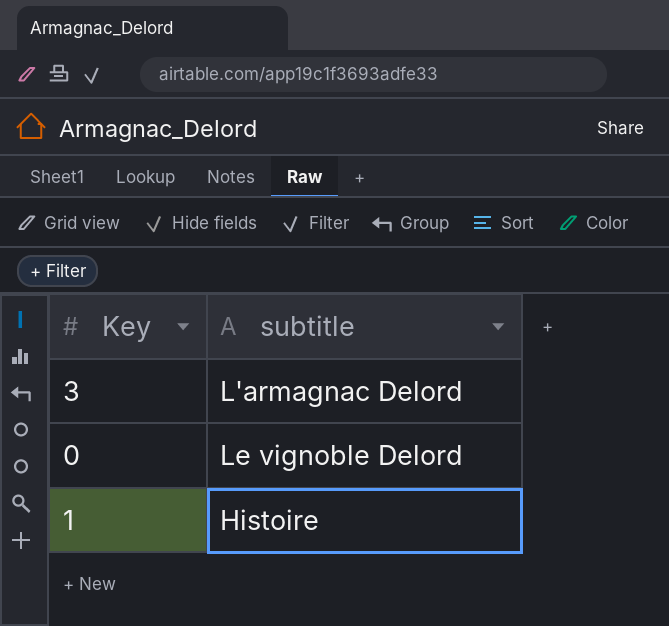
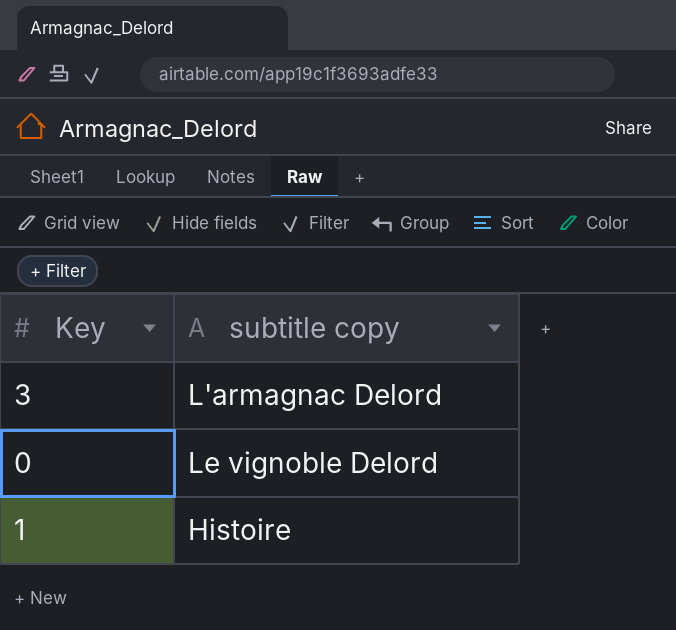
column name: subtitle -> subtitle copy

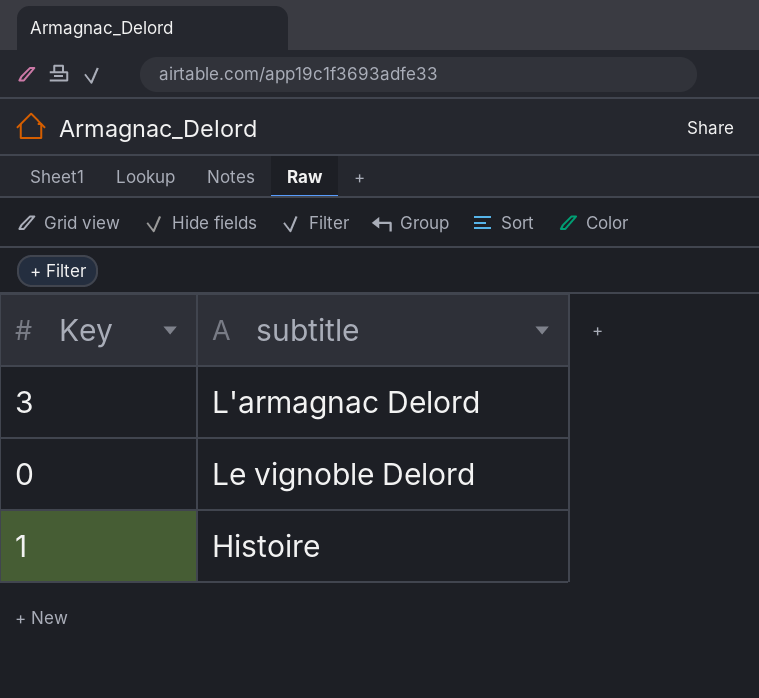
column name: subtitle copy -> subtitle

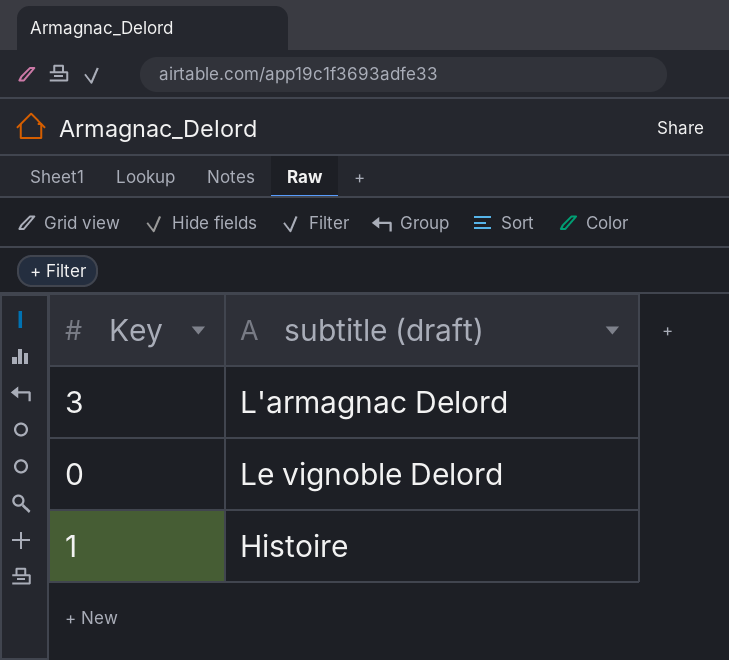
column name: subtitle -> subtitle (draft)

